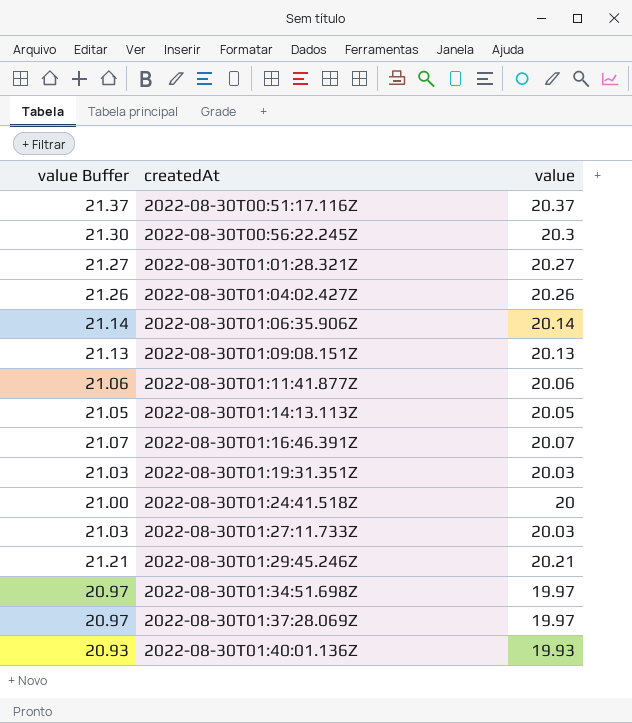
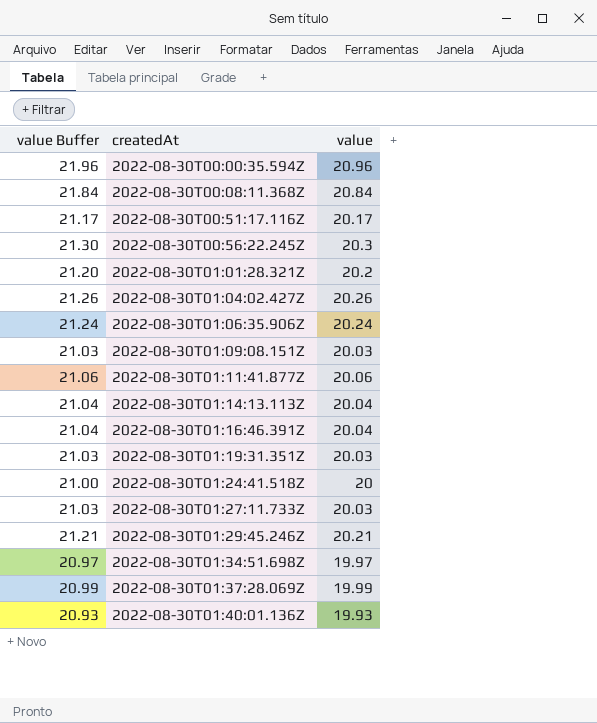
row 2022-08-30T00:00:35.594Z: none -> 21.96 | 20.96
row 2022-08-30T00:08:11.368Z: none -> 21.84 | 20.84
2022-08-30T00:51:17.116Z | value Buffer: 21.37 -> 21.17
2022-08-30T00:51:17.116Z | value: 20.37 -> 20.17
2022-08-30T01:01:28.321Z | value Buffer: 21.27 -> 21.20
2022-08-30T01:01:28.321Z | value: 20.27 -> 20.2
2022-08-30T01:06:35.906Z | value Buffer: 21.14 -> 21.24
2022-08-30T01:06:35.906Z | value: 20.14 -> 20.24
2022-08-30T01:09:08.151Z | value Buffer: 21.13 -> 21.03
2022-08-30T01:09:08.151Z | value: 20.13 -> 20.03
2022-08-30T01:14:13.113Z | value Buffer: 21.05 -> 21.04
2022-08-30T01:14:13.113Z | value: 20.05 -> 20.04
2022-08-30T01:16:46.391Z | value Buffer: 21.07 -> 21.04
2022-08-30T01:16:46.391Z | value: 20.07 -> 20.04
2022-08-30T01:37:28.069Z | value Buffer: 20.97 -> 20.99
2022-08-30T01:37:28.069Z | value: 19.97 -> 19.99

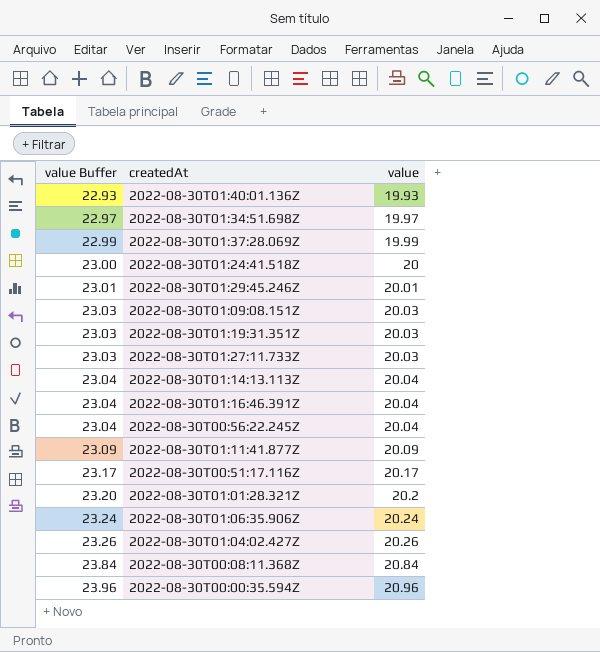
row order: createdAt ascending -> value Buffer ascending
column value Buffer | formula: [value] + 1 -> [value] + 3
2022-08-30T01:29:45.246Z | value: 20.21 -> 20.01
2022-08-30T00:56:22.245Z | value: 20.3 -> 20.04
2022-08-30T01:11:41.877Z | value: 20.06 -> 20.09

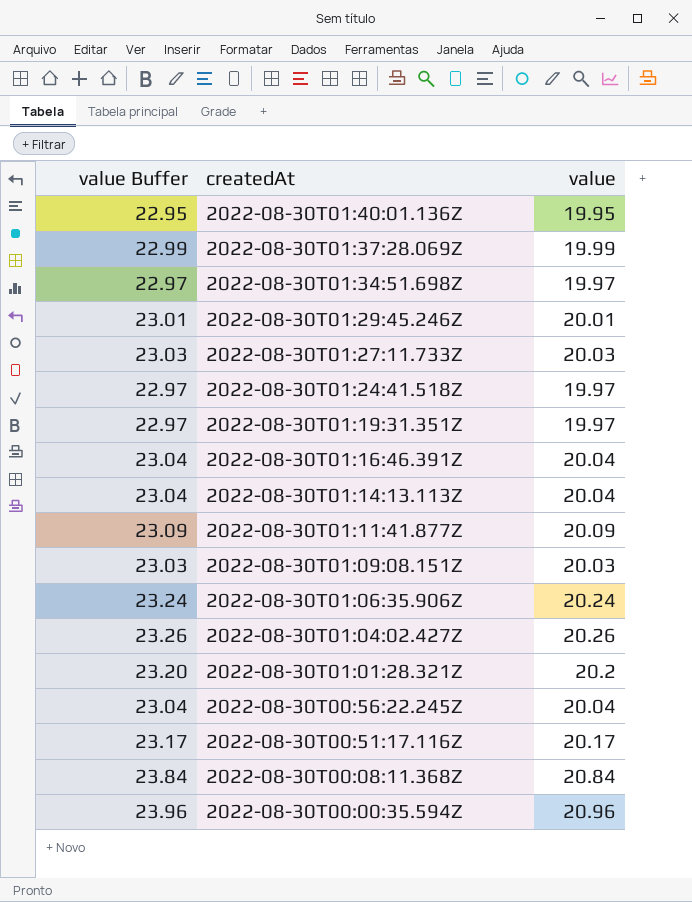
row order: value Buffer ascending -> createdAt descending
2022-08-30T01:40:01.136Z | value Buffer: 22.93 -> 22.95
2022-08-30T01:40:01.136Z | value: 19.93 -> 19.95
2022-08-30T01:24:41.518Z | value Buffer: 23.00 -> 22.97
2022-08-30T01:24:41.518Z | value: 20 -> 19.97
2022-08-30T01:19:31.351Z | value Buffer: 23.03 -> 22.97
2022-08-30T01:19:31.351Z | value: 20.03 -> 19.97

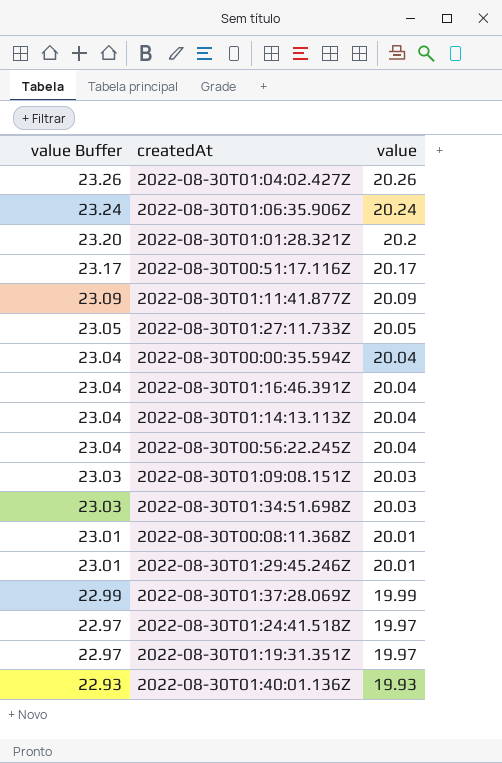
row order: createdAt descending -> value Buffer descending
2022-08-30T01:27:11.733Z | value Buffer: 23.03 -> 23.05
2022-08-30T01:27:11.733Z | value: 20.03 -> 20.05
2022-08-30T00:00:35.594Z | value Buffer: 23.96 -> 23.04
2022-08-30T00:00:35.594Z | value: 20.96 -> 20.04
2022-08-30T01:34:51.698Z | value Buffer: 22.97 -> 23.03
2022-08-30T01:34:51.698Z | value: 19.97 -> 20.03
2022-08-30T00:08:11.368Z | value Buffer: 23.84 -> 23.01
2022-08-30T00:08:11.368Z | value: 20.84 -> 20.01
2022-08-30T01:40:01.136Z | value Buffer: 22.95 -> 22.93
2022-08-30T01:40:01.136Z | value: 19.95 -> 19.93

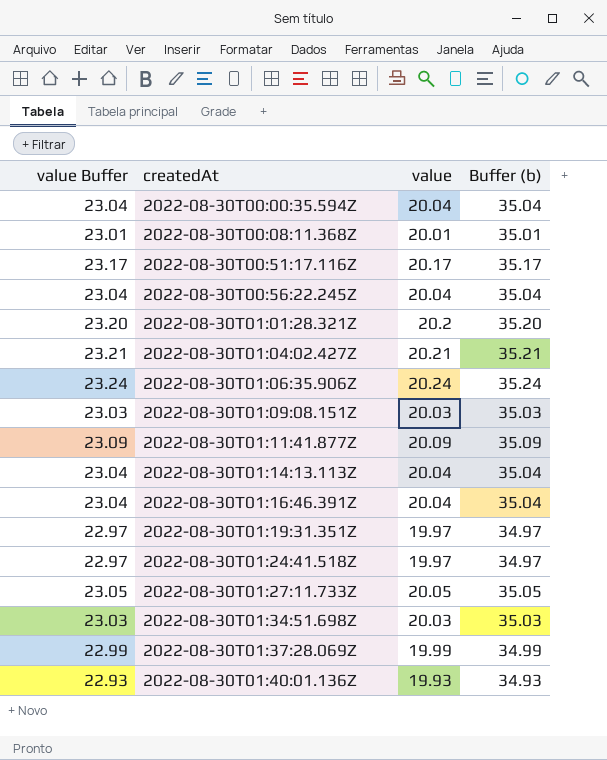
row order: value Buffer descending -> createdAt ascending
column Buffer (b) | formula: none -> [value] + 15
row 2022-08-30T01:29:45.246Z: 23.01 | 20.01 -> none
2022-08-30T01:04:02.427Z | value Buffer: 23.26 -> 23.21
2022-08-30T01:04:02.427Z | value: 20.26 -> 20.21

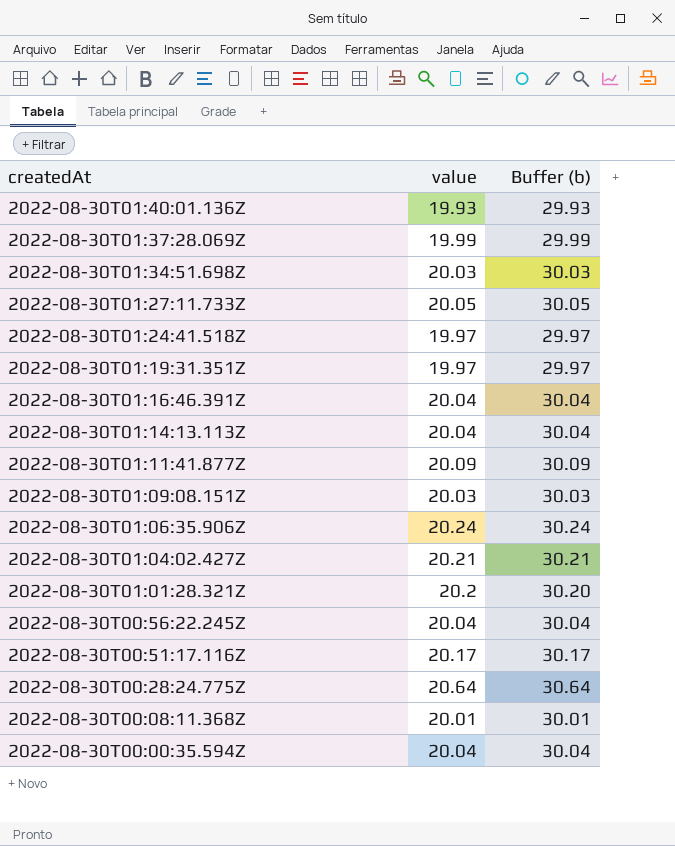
row order: createdAt ascending -> createdAt descending
column value Buffer | formula: [value] + 3 -> none
column Buffer (b) | formula: [value] + 15 -> [value] + 10
row 2022-08-30T00:28:24.775Z: none -> 20.64 | 30.64

